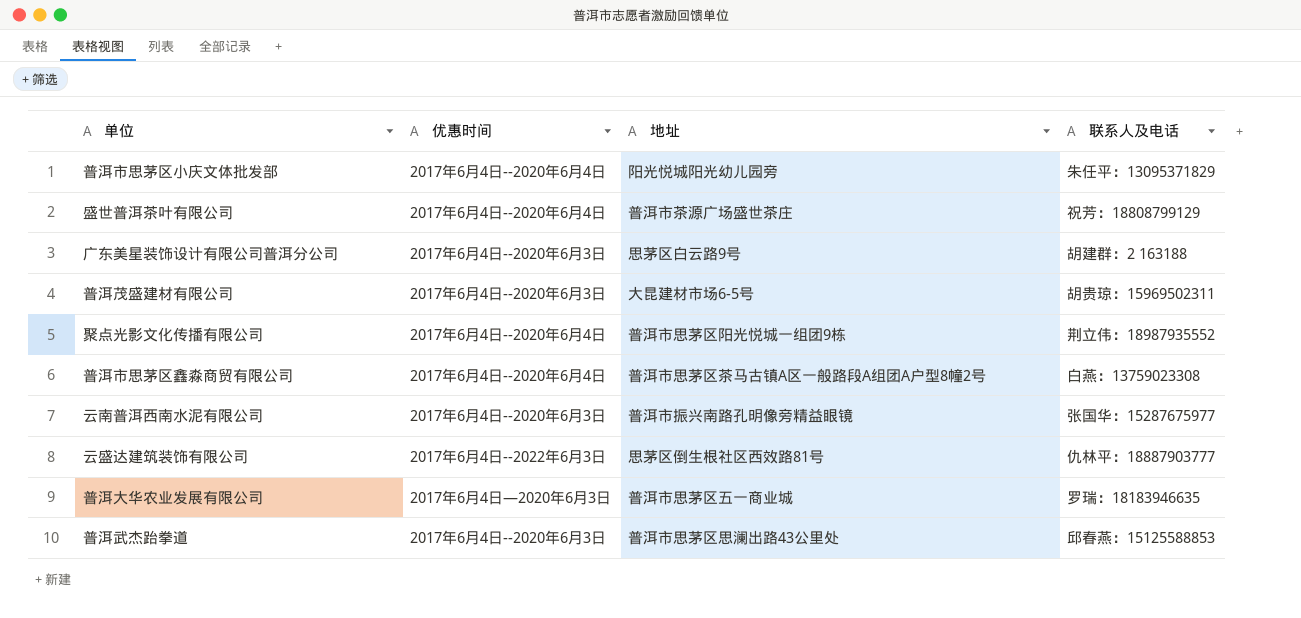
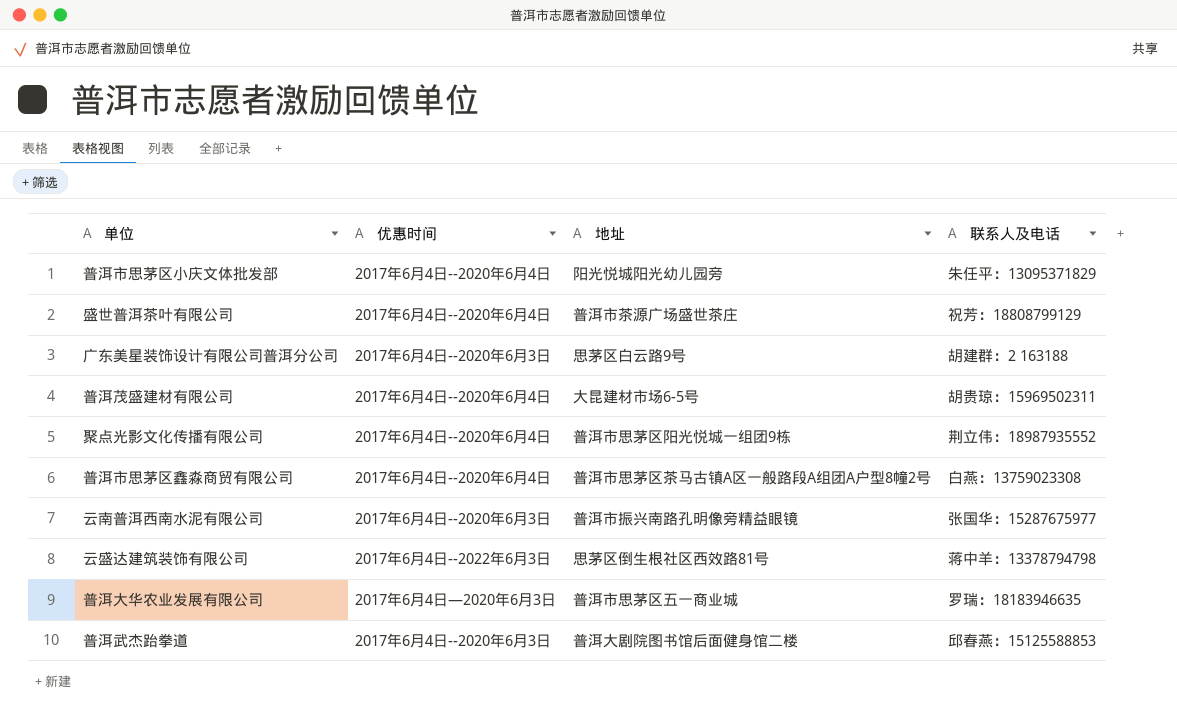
普洱茂盛建材有限公司 | 优惠时间: 2017年6月4日--2020年6月3日 -> 2017年6月4日--2020年6月4日
云盛达建筑装饰有限公司 | 联系人及电话: 仇林平：18887903777 -> 蒋中羊：13378794798
普洱武杰跆拳道 | 地址: 普洱市思茅区思澜出路43公里处 -> 普洱大剧院图书馆后面健身馆二楼

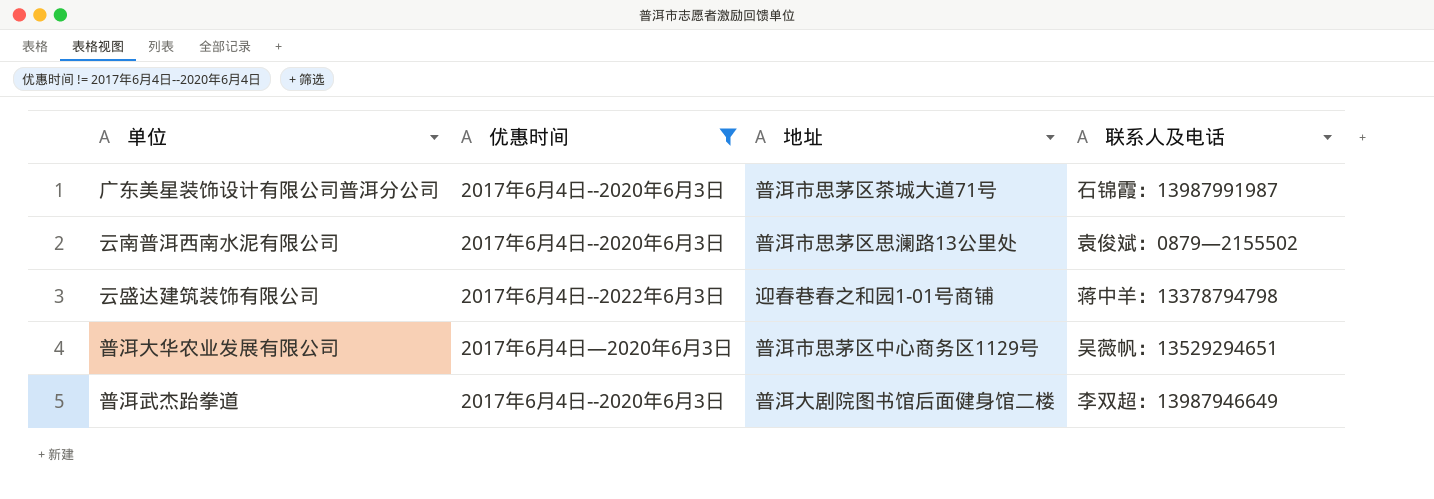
filter: none -> 优惠时间 != 2017年6月4日--2020年6月4日
广东美星装饰设计有限公司普洱分公司 | 地址: 思茅区白云路9号 -> 普洱市思茅区茶城大道71号
广东美星装饰设计有限公司普洱分公司 | 联系人及电话: 胡建群：2 163188 -> 石锦霞：13987991987
云南普洱西南水泥有限公司 | 地址: 普洱市振兴南路孔明像旁精益眼镜 -> 普洱市思茅区思澜路13公里处
云南普洱西南水泥有限公司 | 联系人及电话: 张国华：15287675977 -> 袁俊斌：0879—2155502
云盛达建筑装饰有限公司 | 地址: 思茅区倒生根社区西效路81号 -> 迎春巷春之和园1-01号商铺
普洱大华农业发展有限公司 | 地址: 普洱市思茅区五一商业城 -> 普洱市思茅区中心商务区1129号
普洱大华农业发展有限公司 | 联系人及电话: 罗瑞：18183946635 -> 吴薇帆：13529294651
普洱武杰跆拳道 | 联系人及电话: 邱春燕：15125588853 -> 李双超：13987946649

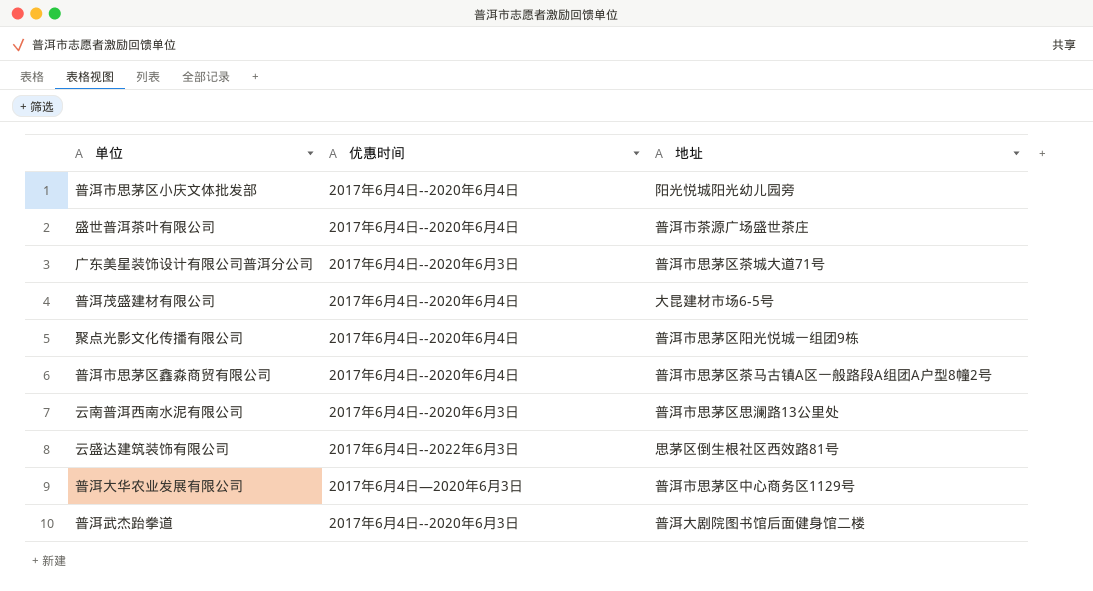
filter: 优惠时间 != 2017年6月4日--2020年6月4日 -> none
column 联系人及电话 | position: 4 -> none
云盛达建筑装饰有限公司 | 地址: 迎春巷春之和园1-01号商铺 -> 思茅区倒生根社区西效路81号

